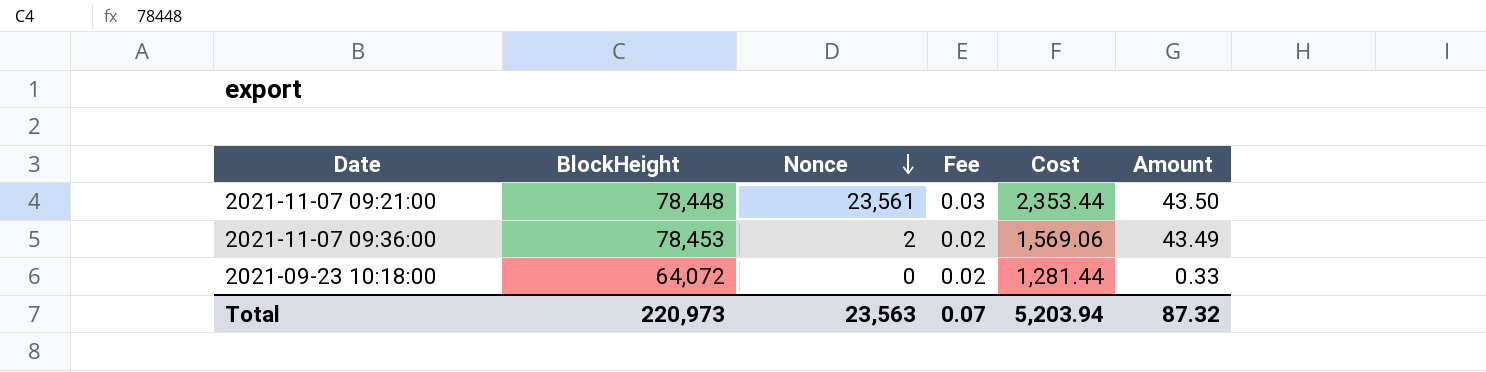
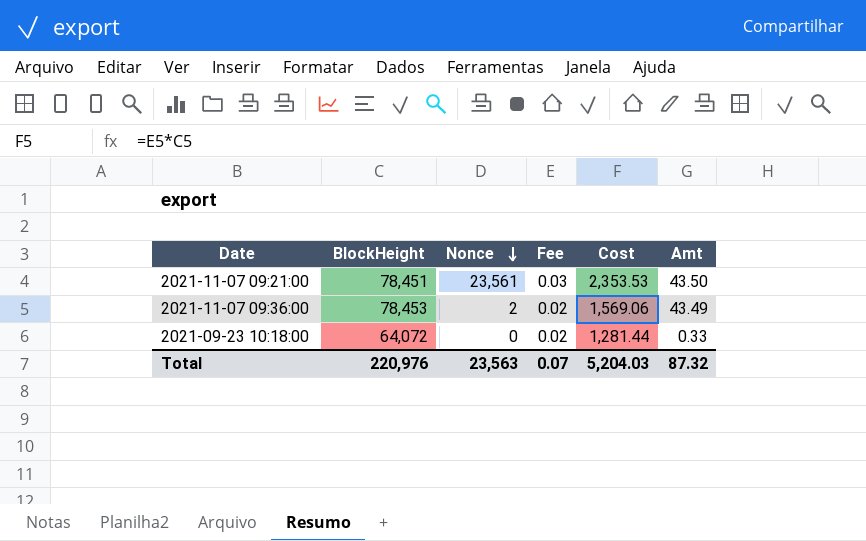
column name: Amount -> Amt
2021-11-07 09:21:00 | BlockHeight: 78,448 -> 78,451
2021-11-07 09:21:00 | Cost: 2,353.44 -> 2,353.53
Total | BlockHeight: 220,973 -> 220,976
Total | Cost: 5,203.94 -> 5,204.03

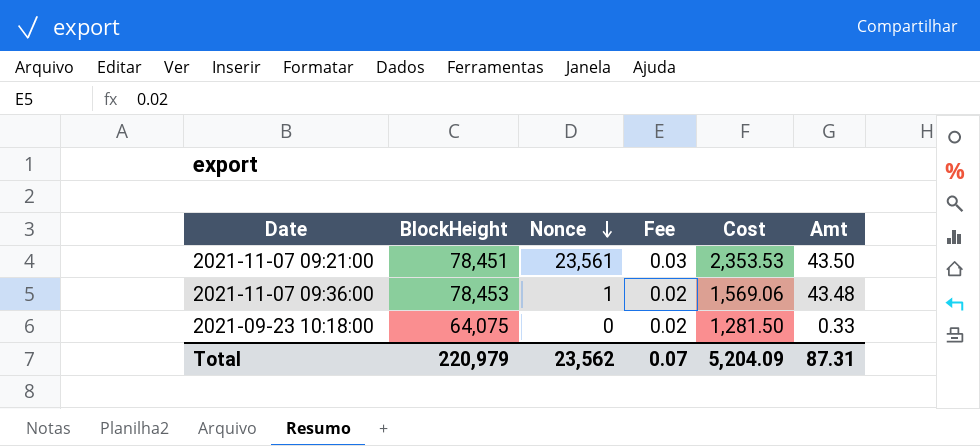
2021-11-07 09:36:00 | Nonce: 2 -> 1
2021-11-07 09:36:00 | Amt: 43.49 -> 43.48
2021-09-23 10:18:00 | BlockHeight: 64,072 -> 64,075
2021-09-23 10:18:00 | Cost: 1,281.44 -> 1,281.50
Total | BlockHeight: 220,976 -> 220,979
Total | Nonce: 23,563 -> 23,562
Total | Cost: 5,204.03 -> 5,204.09
Total | Amt: 87.32 -> 87.31

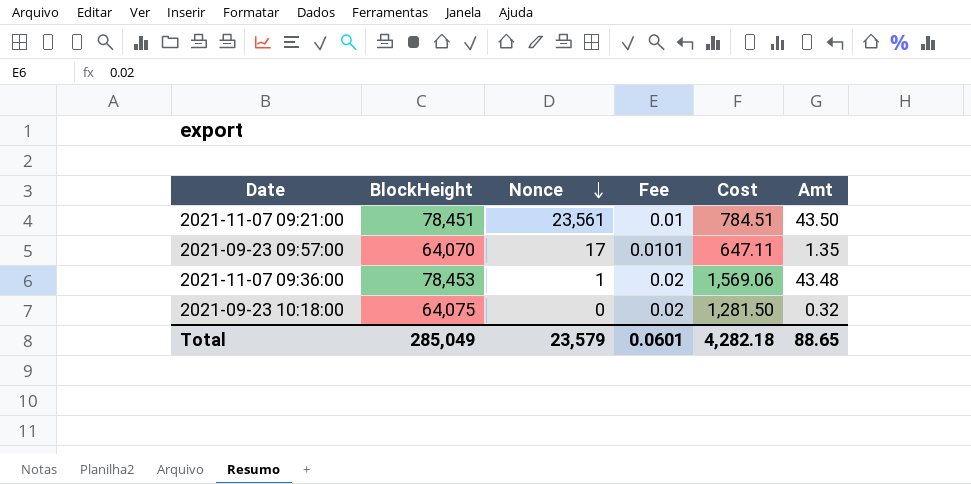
2021-11-07 09:21:00 | Fee: 0.03 -> 0.01
2021-11-07 09:21:00 | Cost: 2,353.53 -> 784.51
row 2021-09-23 09:57:00: none -> 64,070 | 17 | 0.0101 | 647.11 | 1.35
2021-09-23 10:18:00 | Amt: 0.33 -> 0.32
Total | BlockHeight: 220,979 -> 285,049
Total | Nonce: 23,562 -> 23,579
Total | Fee: 0.07 -> 0.0601
Total | Cost: 5,204.09 -> 4,282.18
Total | Amt: 87.31 -> 88.65

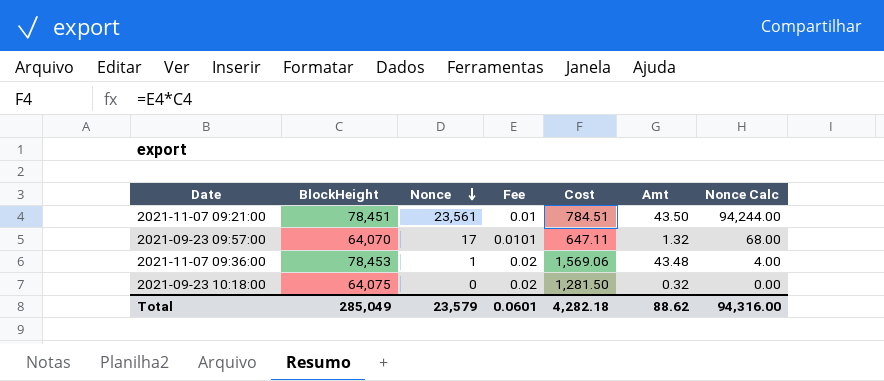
column Nonce Calc | formula: none -> [Nonce] * 4
2021-09-23 09:57:00 | Amt: 1.35 -> 1.32
Total | Amt: 88.65 -> 88.62

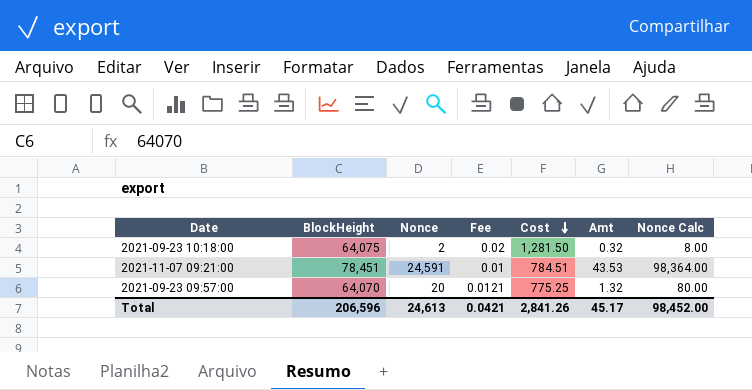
row order: Nonce descending -> Cost descending
row 2021-11-07 09:36:00: 78,453 | 1 | 0.02 | 1,569.06 | 43.48 | 4.00 -> none
2021-09-23 10:18:00 | Nonce: 0 -> 2
2021-09-23 10:18:00 | Nonce Calc: 0.00 -> 8.00
2021-11-07 09:21:00 | Nonce: 23,561 -> 24,591
2021-11-07 09:21:00 | Amt: 43.50 -> 43.53
2021-11-07 09:21:00 | Nonce Calc: 94,244.00 -> 98,364.00
2021-09-23 09:57:00 | Nonce: 17 -> 20
2021-09-23 09:57:00 | Fee: 0.0101 -> 0.0121
2021-09-23 09:57:00 | Cost: 647.11 -> 775.25
2021-09-23 09:57:00 | Nonce Calc: 68.00 -> 80.00
Total | BlockHeight: 285,049 -> 206,596
Total | Nonce: 23,579 -> 24,613
Total | Fee: 0.0601 -> 0.0421
Total | Cost: 4,282.18 -> 2,841.26
Total | Amt: 88.62 -> 45.17
Total | Nonce Calc: 94,316.00 -> 98,452.00

